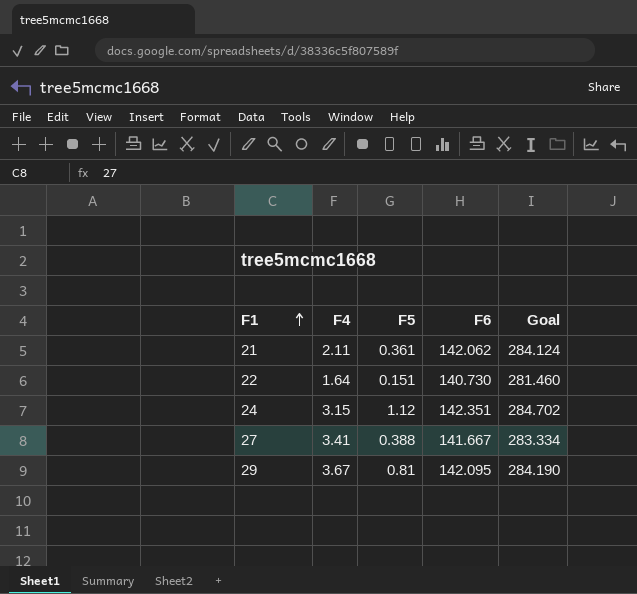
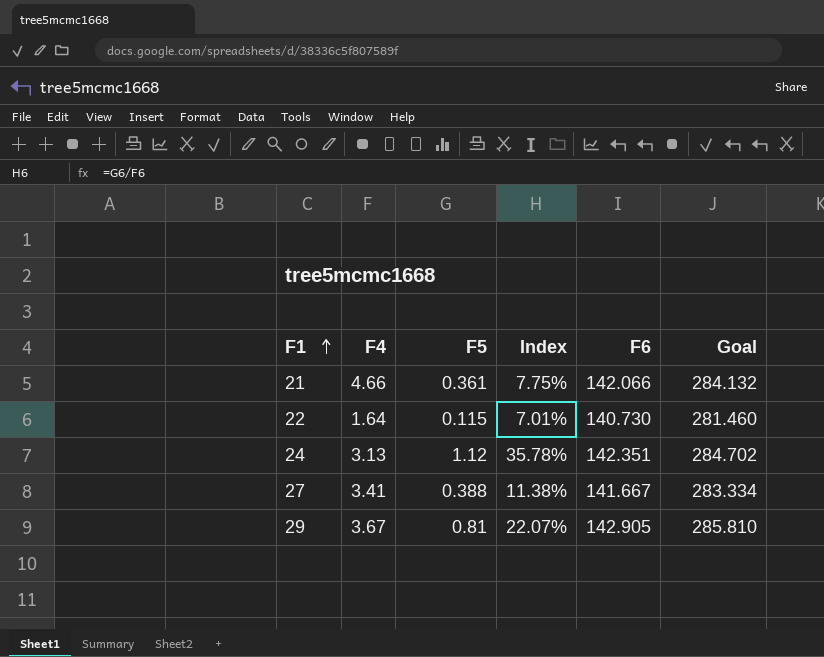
column Index | formula: none -> [F5] / [F4]
21 | F4: 2.11 -> 4.66
21 | F6: 142.062 -> 142.066
21 | Goal: 284.124 -> 284.132
22 | F5: 0.151 -> 0.115
24 | F4: 3.15 -> 3.13
29 | F6: 142.095 -> 142.905
29 | Goal: 284.190 -> 285.810

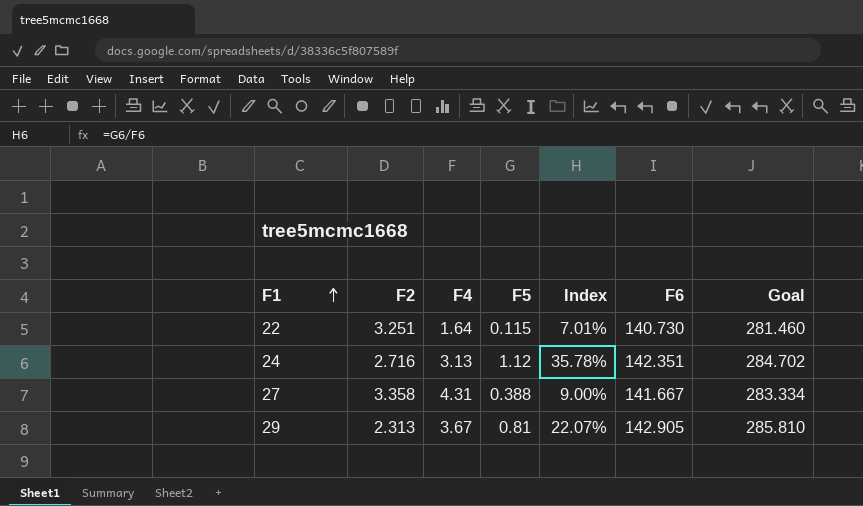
column F2 | position: none -> 2
row 21: 4.66 | 0.361 | 7.75% | 142.066 | 284.132 -> none
27 | F4: 3.41 -> 4.31
27 | Index: 11.38% -> 9.00%

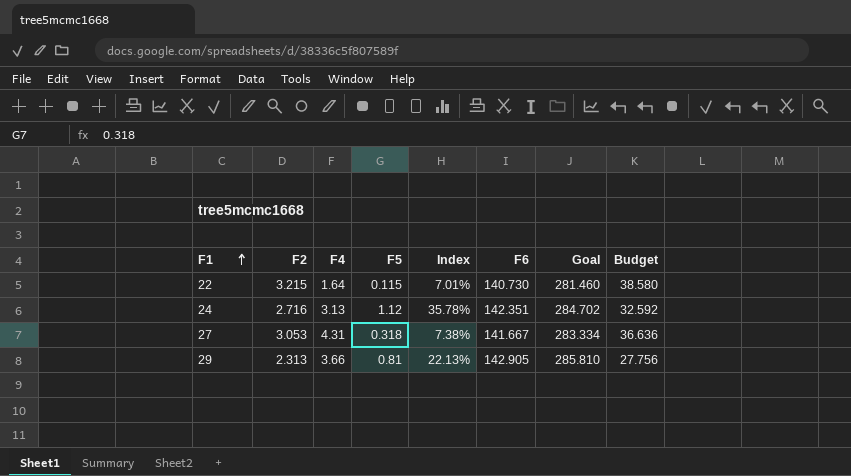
column Budget | formula: none -> [F2] * 12
22 | F2: 3.251 -> 3.215
27 | F2: 3.358 -> 3.053
27 | F5: 0.388 -> 0.318
27 | Index: 9.00% -> 7.38%
29 | F4: 3.67 -> 3.66
29 | Index: 22.07% -> 22.13%

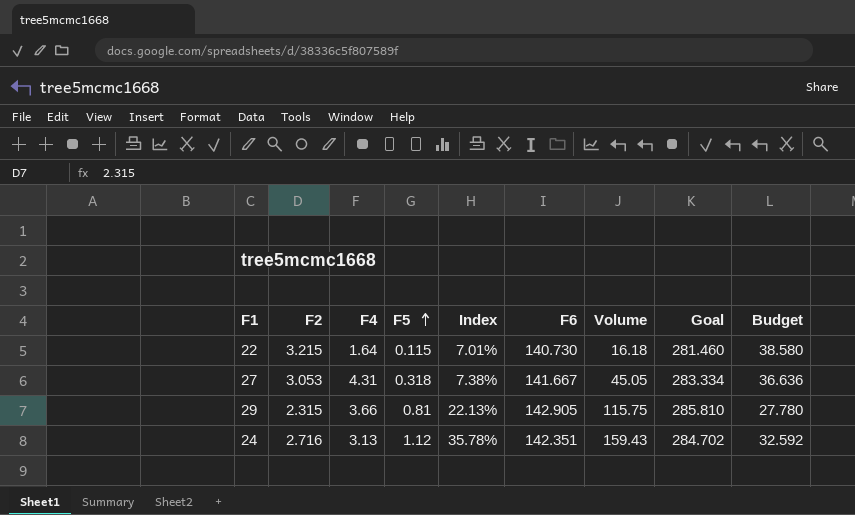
row order: F1 ascending -> F5 ascending
column Volume | formula: none -> [F5] * [F6]
29 | F2: 2.313 -> 2.315
29 | Budget: 27.756 -> 27.780

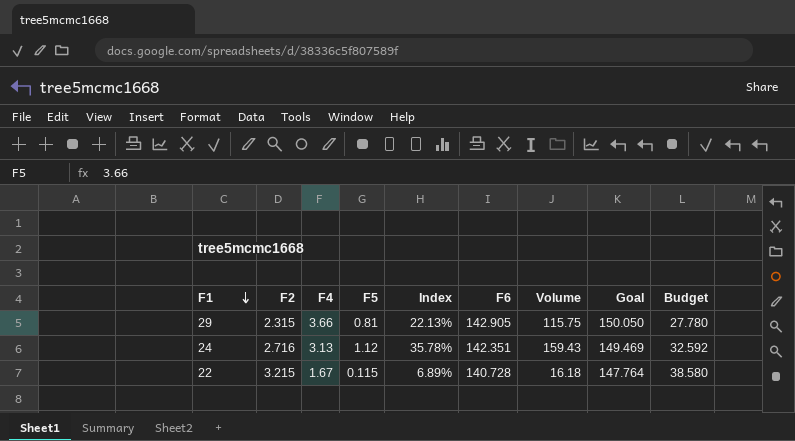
row order: F5 ascending -> F1 descending
column Goal | formula: [F6] * 2 -> [F6] * 1.05
row 27: 3.053 | 4.31 | 0.318 | 7.38% | 141.667 | 45.05 | 283.334 | 36.636 -> none
22 | F4: 1.64 -> 1.67
22 | Index: 7.01% -> 6.89%
22 | F6: 140.730 -> 140.728

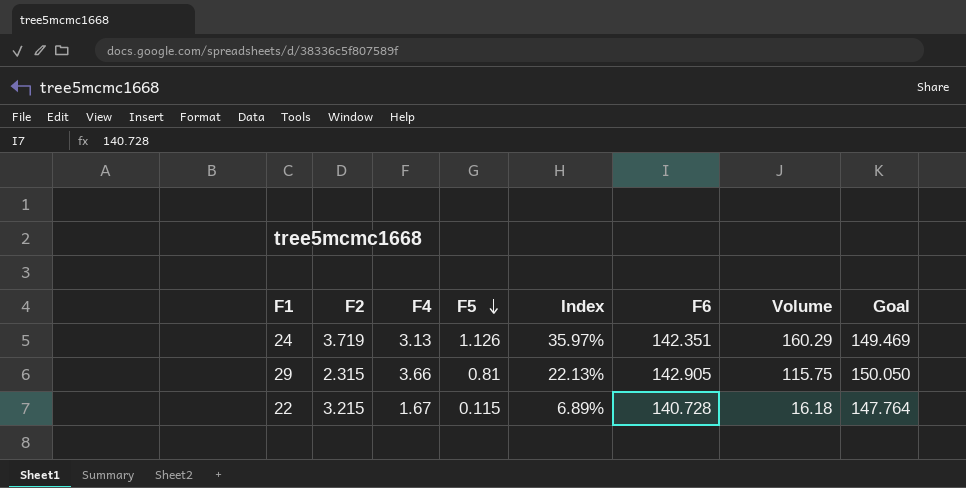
row order: F1 descending -> F5 descending
column Budget | formula: [F2] * 12 -> none
24 | F2: 2.716 -> 3.719
24 | F5: 1.12 -> 1.126
24 | Index: 35.78% -> 35.97%
24 | Volume: 159.43 -> 160.29

